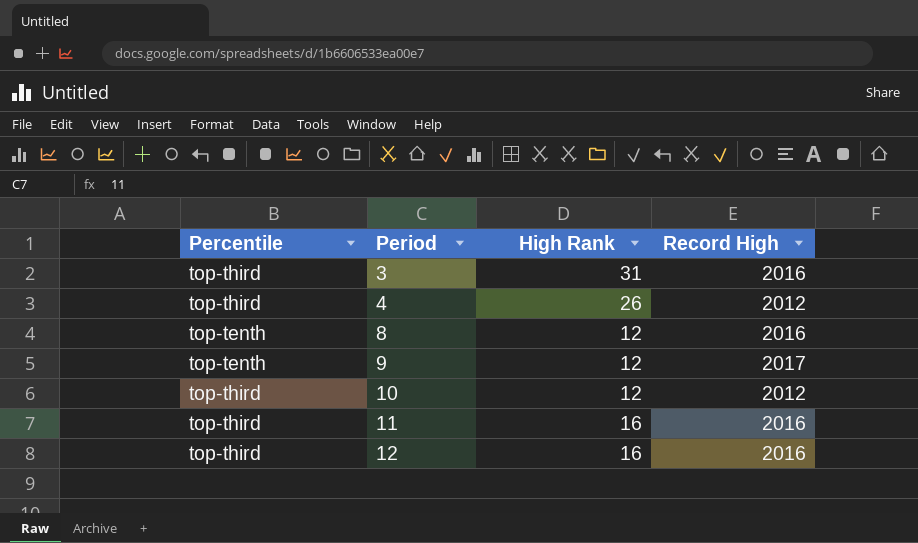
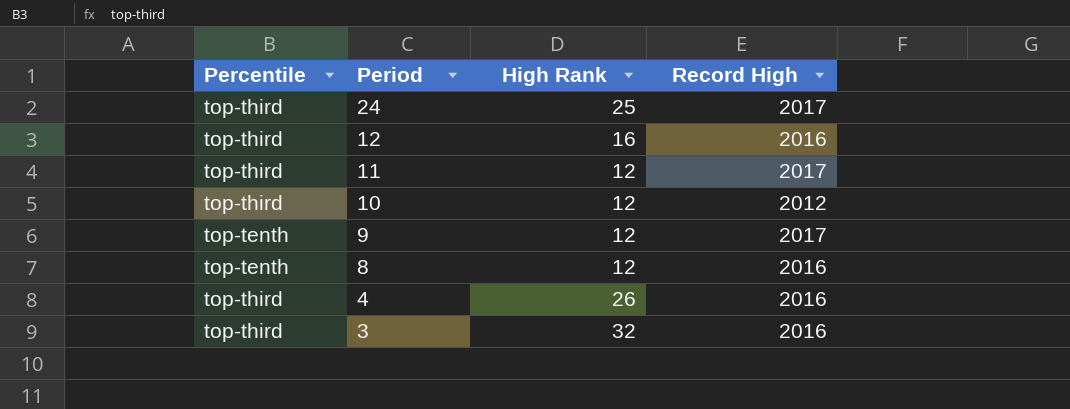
row order: Period ascending -> Period descending
row 24: none -> top-third | 25 | 2017
11 | High Rank: 16 -> 12
11 | Record High: 2016 -> 2017
4 | Record High: 2012 -> 2016
3 | High Rank: 31 -> 32

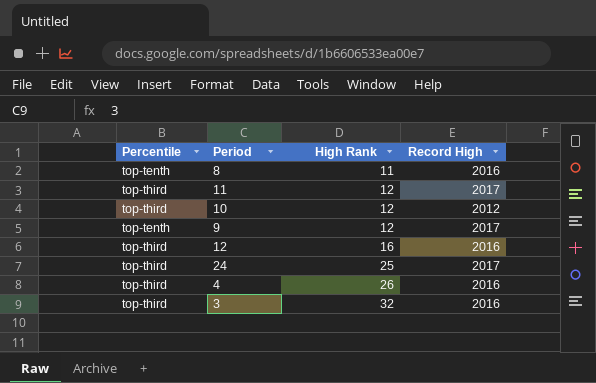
row order: Period descending -> High Rank ascending
8 | High Rank: 12 -> 11

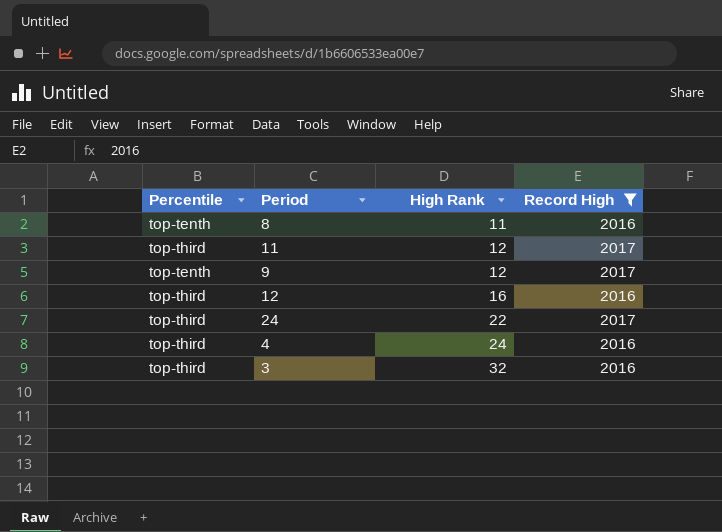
filter: none -> Record High != 2012
24 | High Rank: 25 -> 22
4 | High Rank: 26 -> 24

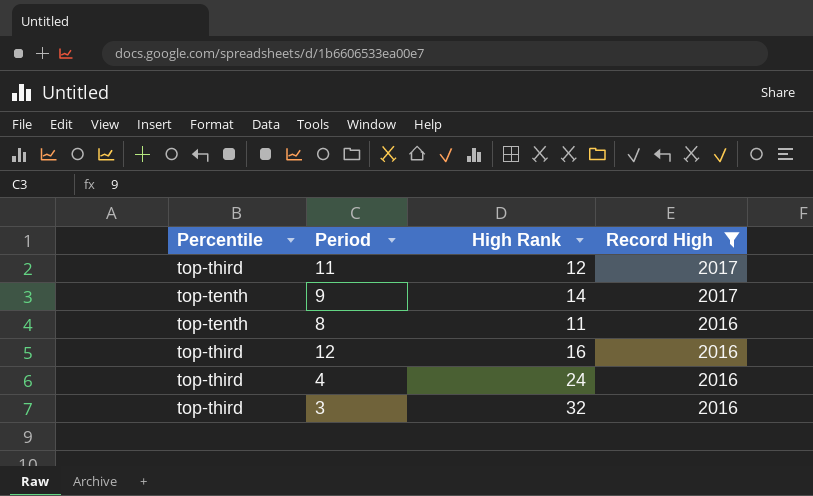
row order: High Rank ascending -> Record High descending
row 24: top-third | 22 | 2017 -> none
9 | High Rank: 12 -> 14

